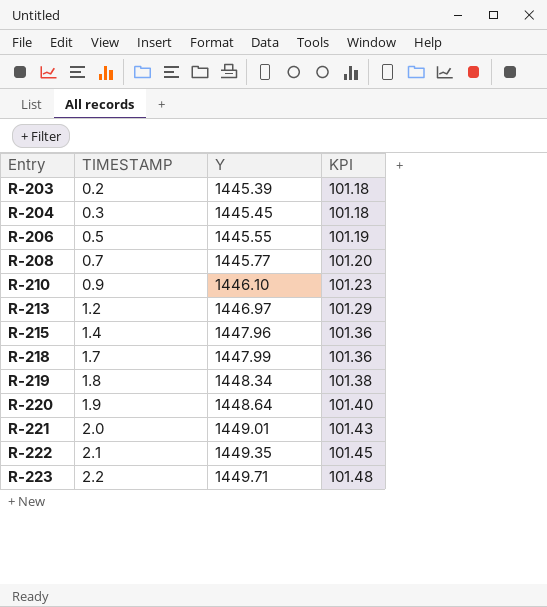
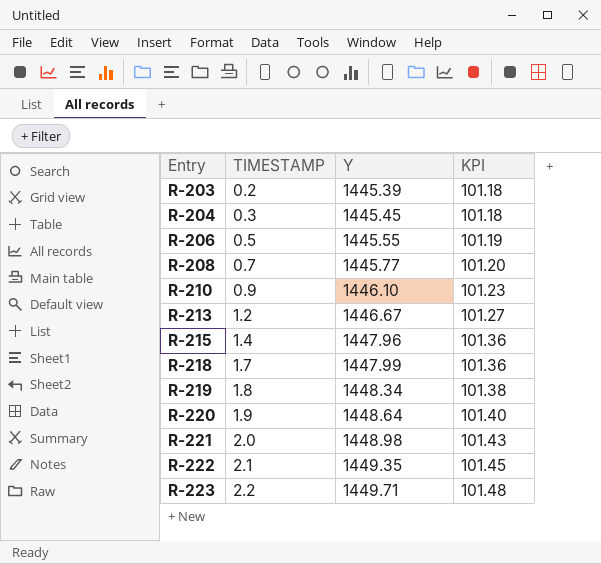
R-213 | Y: 1446.97 -> 1446.67
R-213 | KPI: 101.29 -> 101.27
R-221 | Y: 1449.01 -> 1448.98

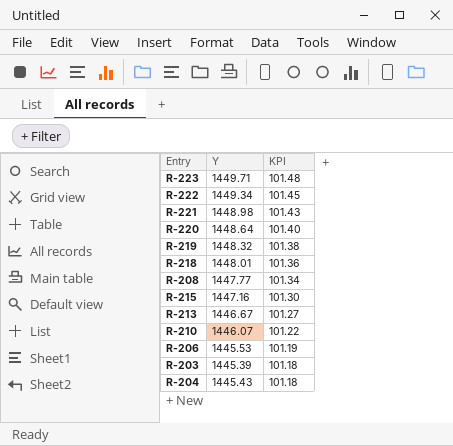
row order: Entry ascending -> KPI descending
column TIMESTAMP | position: 2 -> none
R-222 | Y: 1449.35 -> 1449.34
R-219 | Y: 1448.34 -> 1448.32
R-218 | Y: 1447.99 -> 1448.01
R-208 | Y: 1445.77 -> 1447.77
R-208 | KPI: 101.20 -> 101.34
R-215 | Y: 1447.96 -> 1447.16
R-215 | KPI: 101.36 -> 101.30
R-210 | Y: 1446.10 -> 1446.07
R-210 | KPI: 101.23 -> 101.22
R-206 | Y: 1445.55 -> 1445.53
R-204 | Y: 1445.45 -> 1445.43

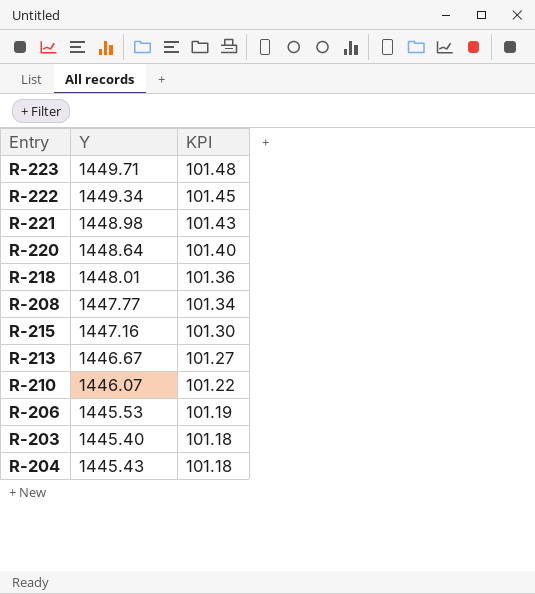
row R-219: 1448.32 | 101.38 -> none
R-203 | Y: 1445.39 -> 1445.40

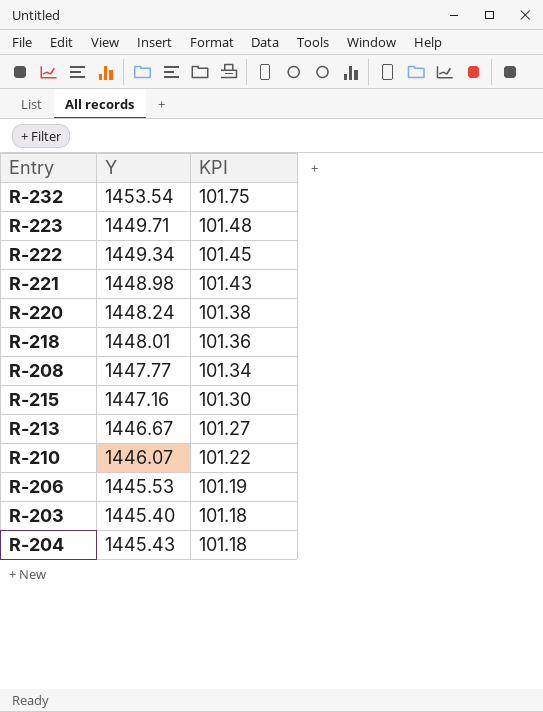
row R-232: none -> 1453.54 | 101.75
R-220 | Y: 1448.64 -> 1448.24
R-220 | KPI: 101.40 -> 101.38

